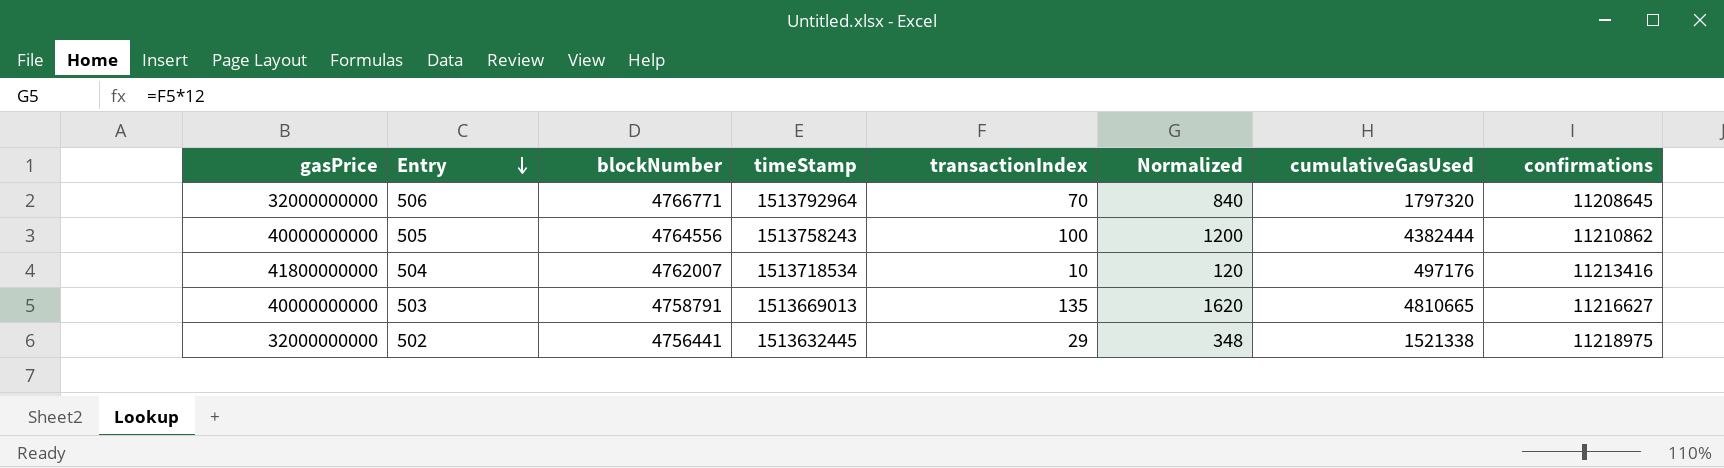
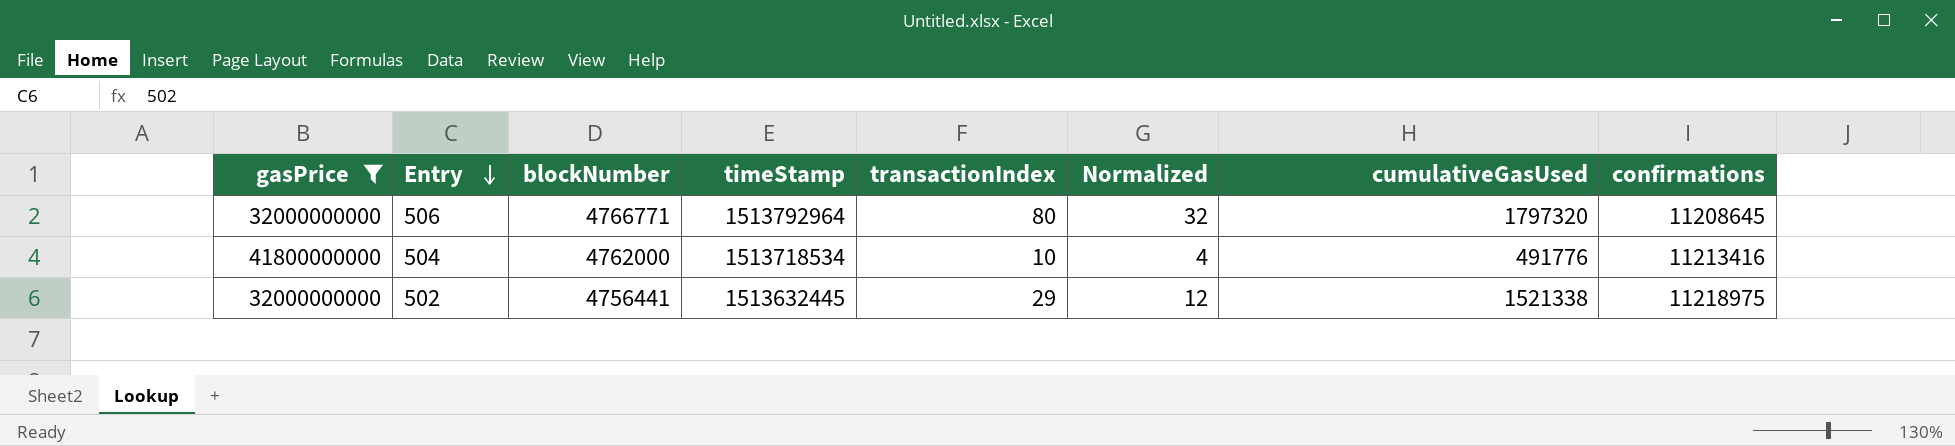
filter: none -> gasPrice != 40000000000
column Normalized | formula: [transactionIndex] * 12 -> [transactionIndex] * 0.4
506 | transactionIndex: 70 -> 80
504 | blockNumber: 4762007 -> 4762000
504 | cumulativeGasUsed: 497176 -> 491776

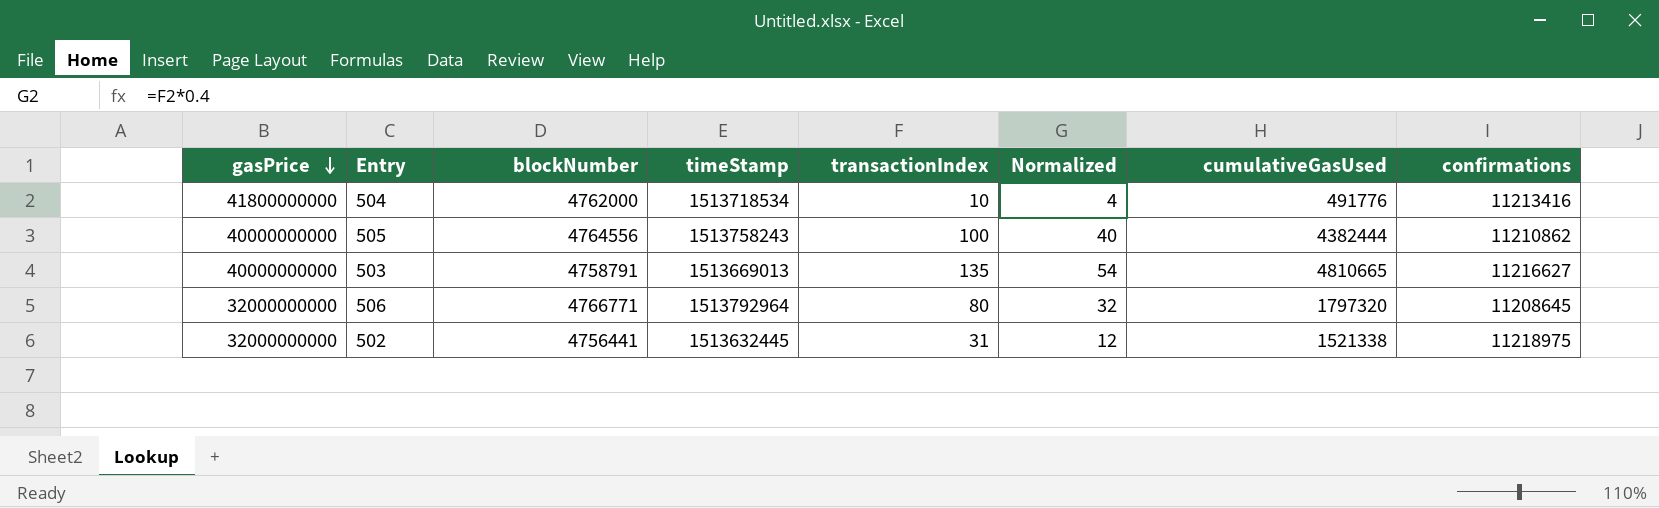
filter: gasPrice != 40000000000 -> none
row order: Entry descending -> gasPrice descending
502 | transactionIndex: 29 -> 31

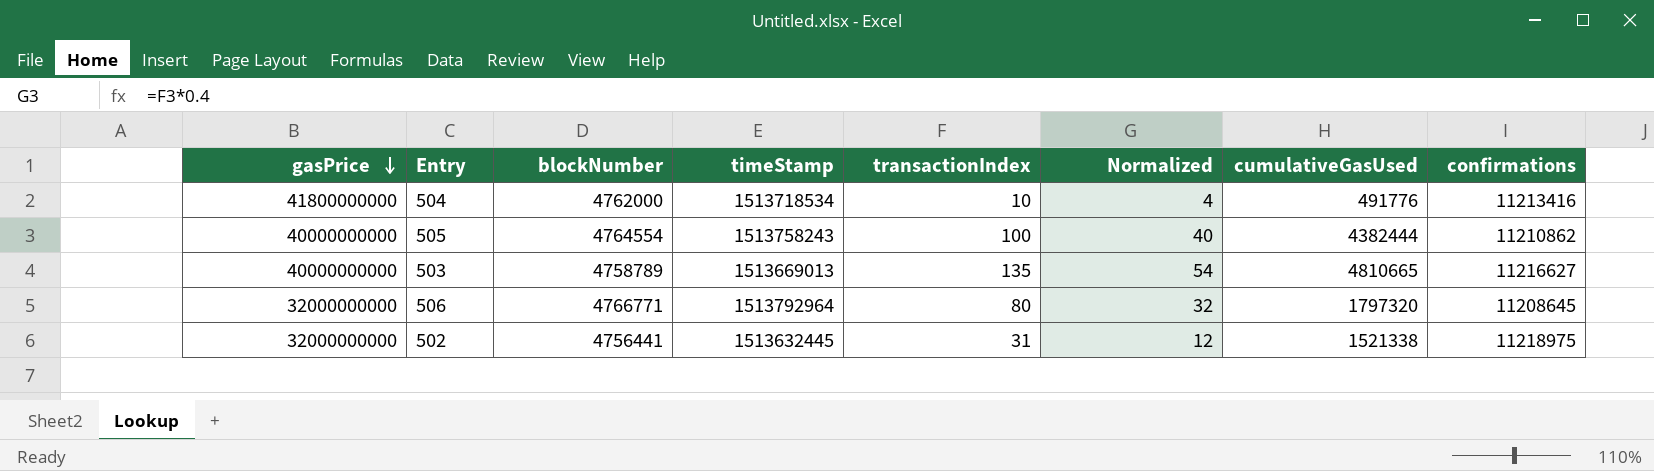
505 | blockNumber: 4764556 -> 4764554
503 | blockNumber: 4758791 -> 4758789

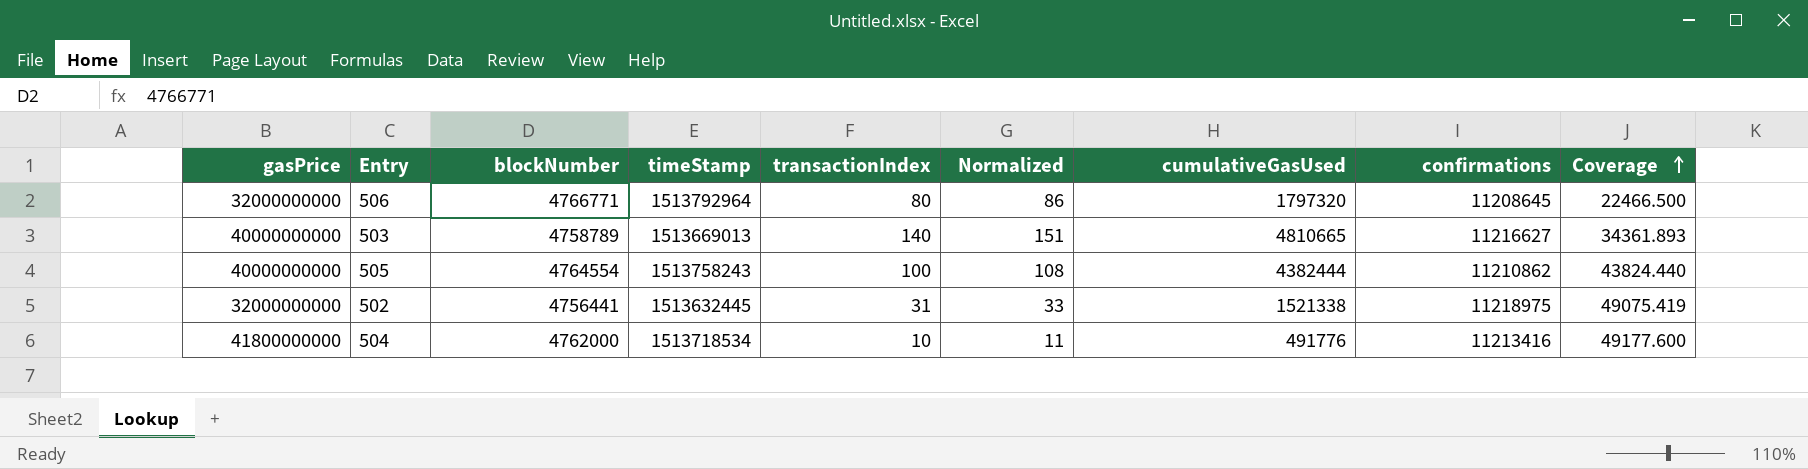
row order: gasPrice descending -> Coverage ascending
column Normalized | formula: [transactionIndex] * 0.4 -> [transactionIndex] * 1.08
column Coverage | formula: none -> [cumulativeGasUsed] / [transactionIndex]
503 | transactionIndex: 135 -> 140

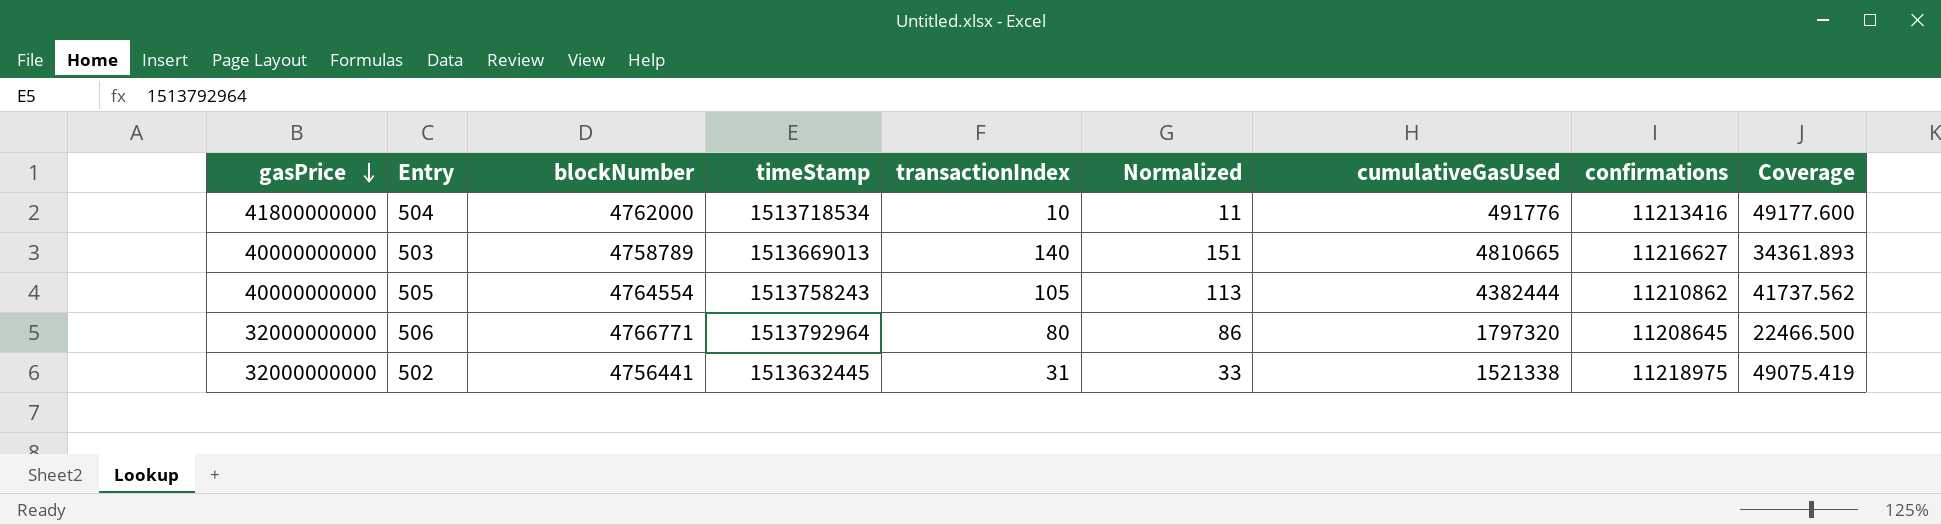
row order: Coverage ascending -> gasPrice descending
505 | transactionIndex: 100 -> 105
505 | Normalized: 108 -> 113
505 | Coverage: 43824.440 -> 41737.562

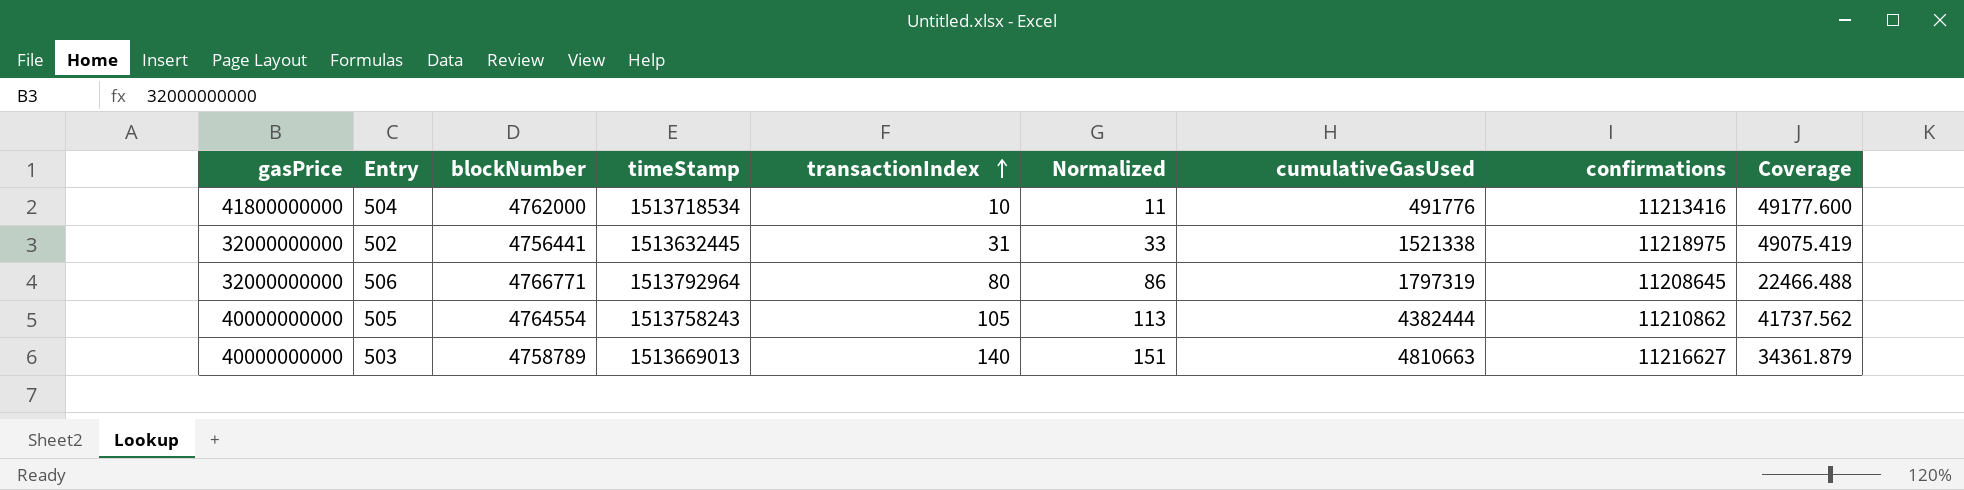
row order: gasPrice descending -> transactionIndex ascending
506 | cumulativeGasUsed: 1797320 -> 1797319
506 | Coverage: 22466.500 -> 22466.488
503 | cumulativeGasUsed: 4810665 -> 4810663
503 | Coverage: 34361.893 -> 34361.879

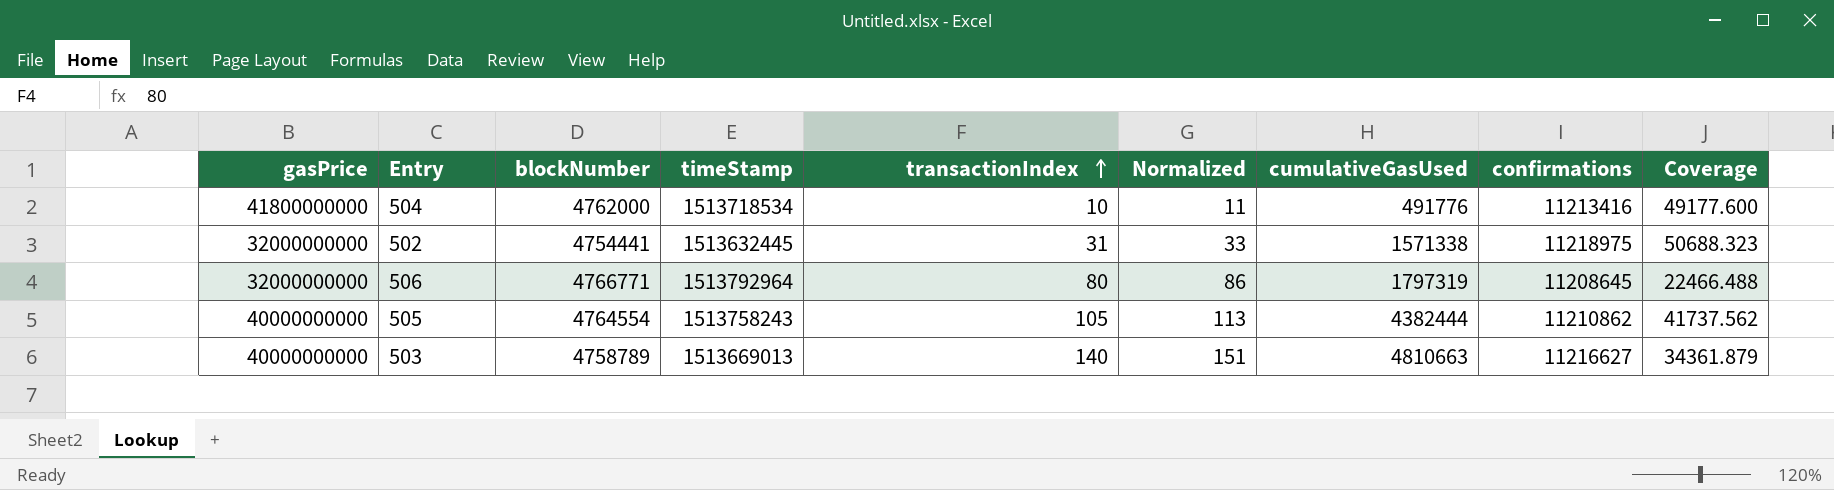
502 | blockNumber: 4756441 -> 4754441
502 | cumulativeGasUsed: 1521338 -> 1571338
502 | Coverage: 49075.419 -> 50688.323

